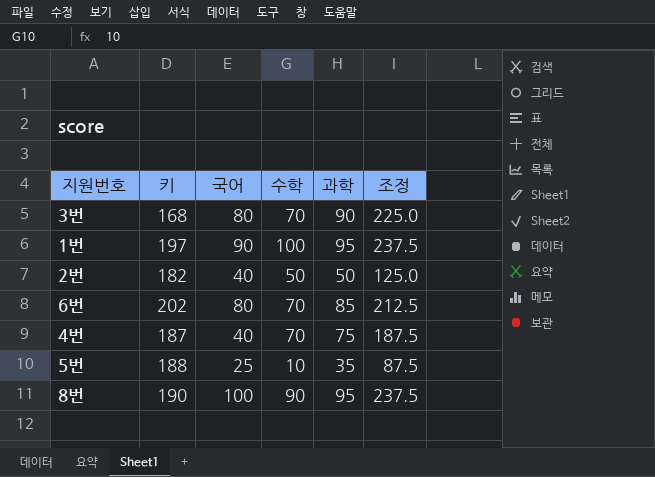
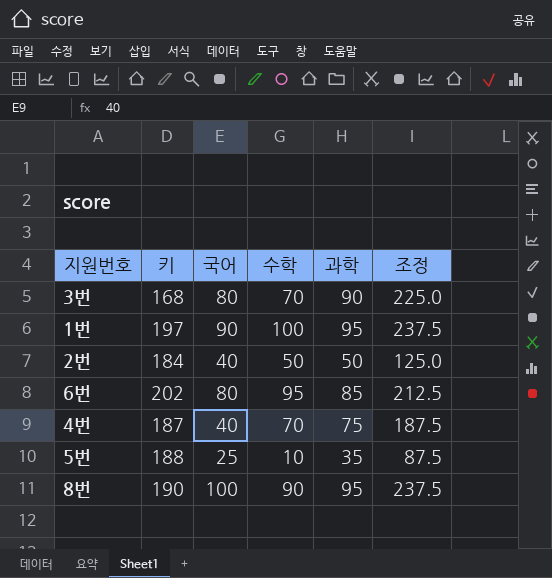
2번 | 키: 182 -> 184
6번 | 수학: 70 -> 95

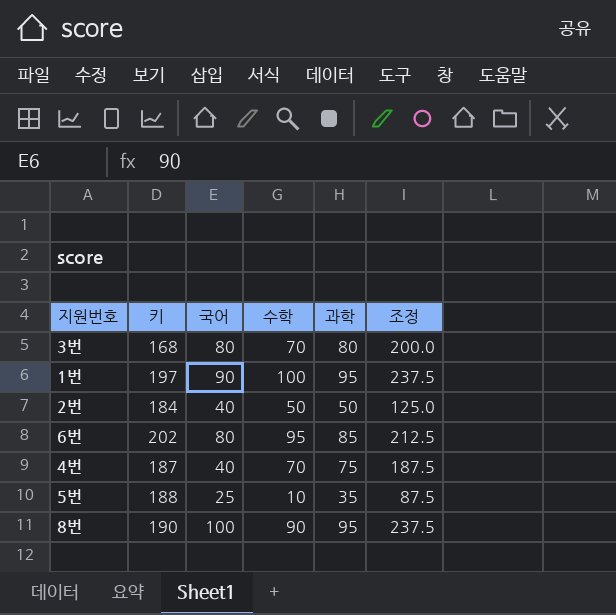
3번 | 과학: 90 -> 80
3번 | 조정: 225.0 -> 200.0

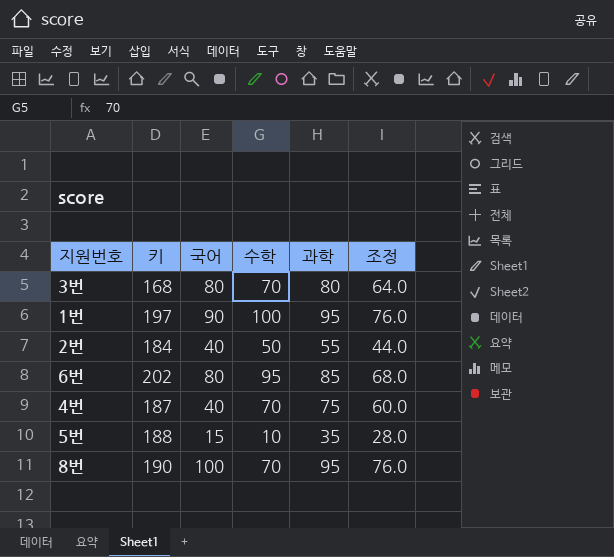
column 조정 | formula: [과학] * 2.5 -> [과학] * 0.8
2번 | 과학: 50 -> 55
5번 | 국어: 25 -> 15
8번 | 수학: 90 -> 70

